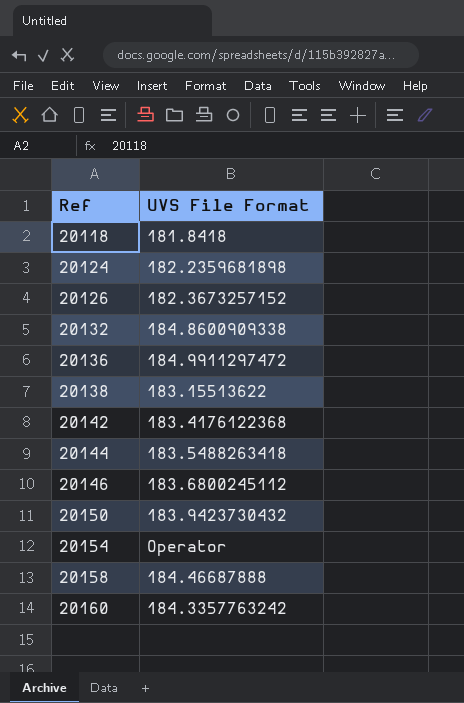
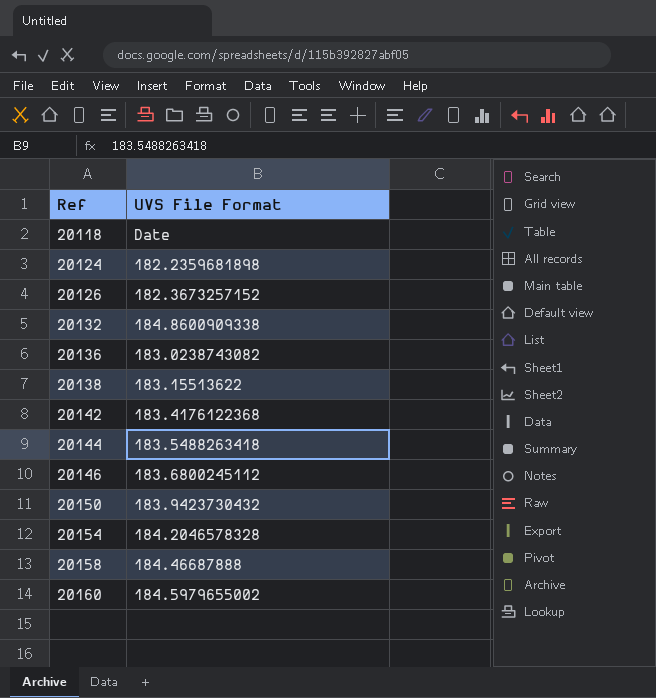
20118 | UVS File Format: 181.8418 -> Date
20136 | UVS File Format: 184.9911297472 -> 183.0238743082
20154 | UVS File Format: Operator -> 184.2046578328
20160 | UVS File Format: 184.3357763242 -> 184.5979655002

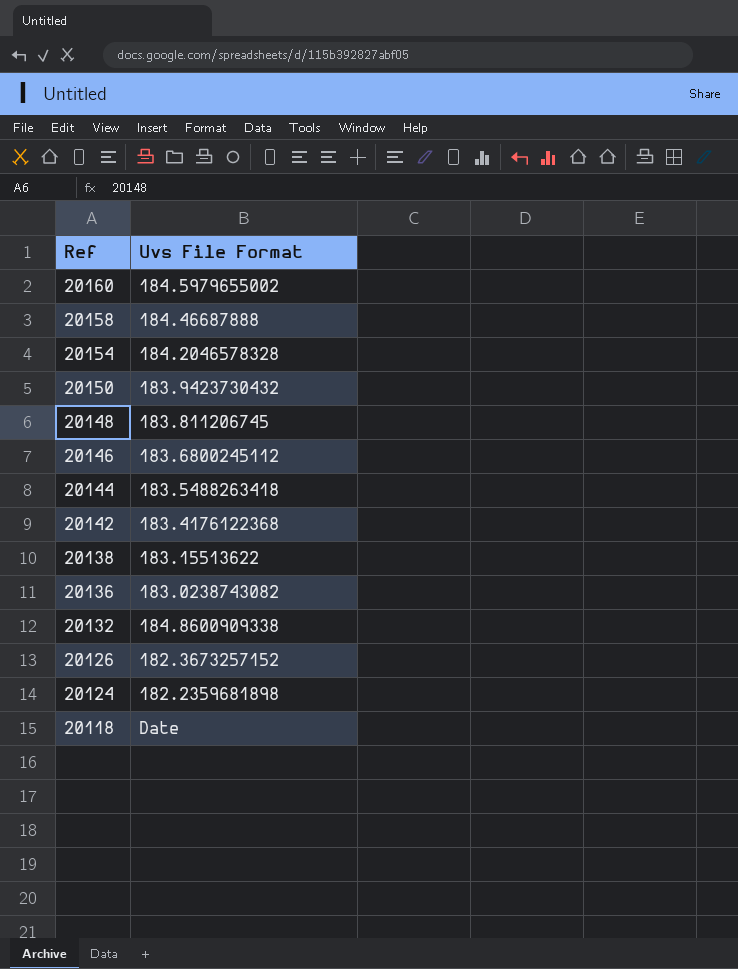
row order: Ref ascending -> Ref descending
column name: UVS File Format -> Uvs File Format
row 20148: none -> 183.811206745

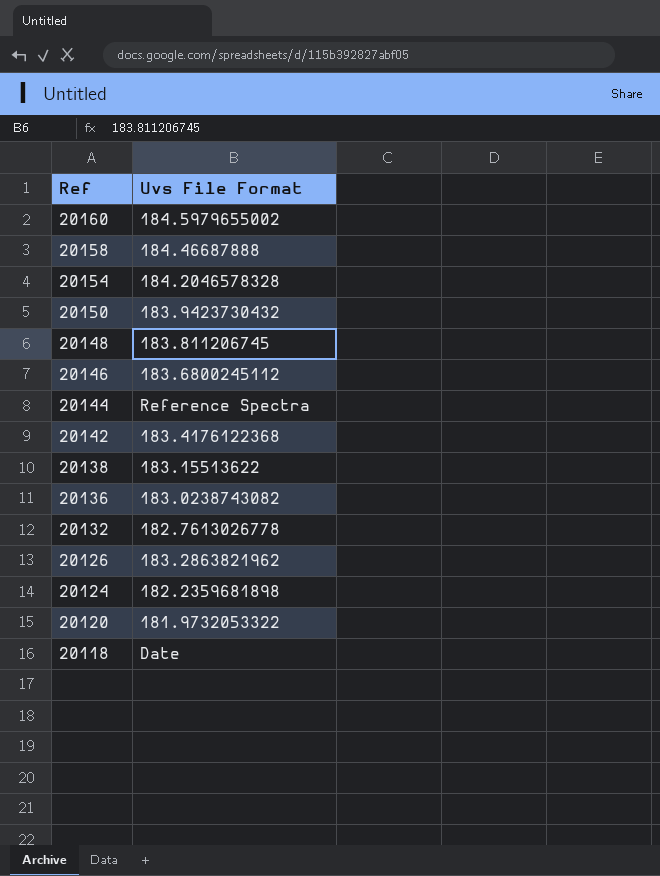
20144 | Uvs File Format: 183.5488263418 -> Reference Spectra
20132 | Uvs File Format: 184.8600909338 -> 182.7613026778
20126 | Uvs File Format: 182.3673257152 -> 183.2863821962
row 20120: none -> 181.9732053322

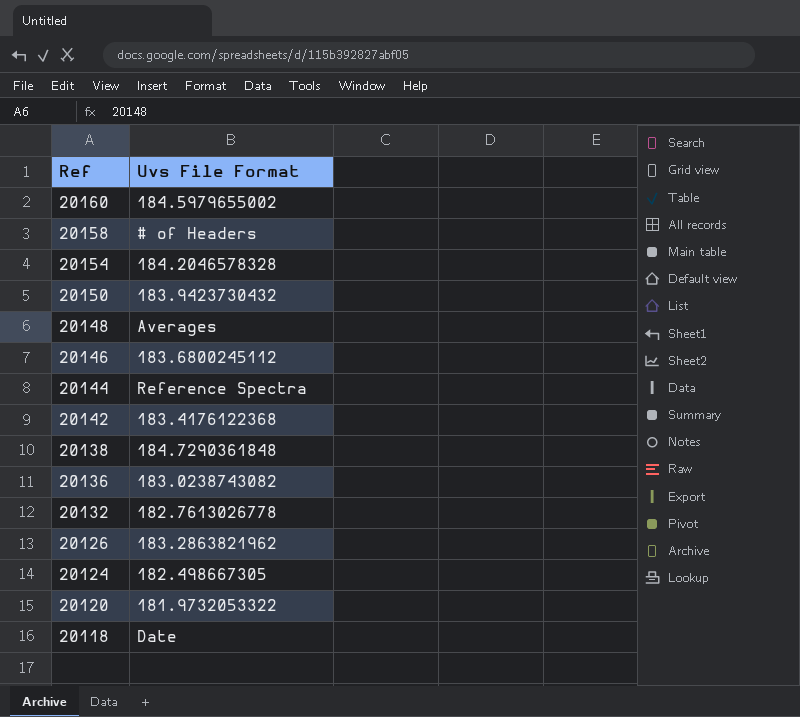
20158 | Uvs File Format: 184.46687888 -> # of Headers
20148 | Uvs File Format: 183.811206745 -> Averages
20138 | Uvs File Format: 183.15513622 -> 184.7290361848
20124 | Uvs File Format: 182.2359681898 -> 182.498667305

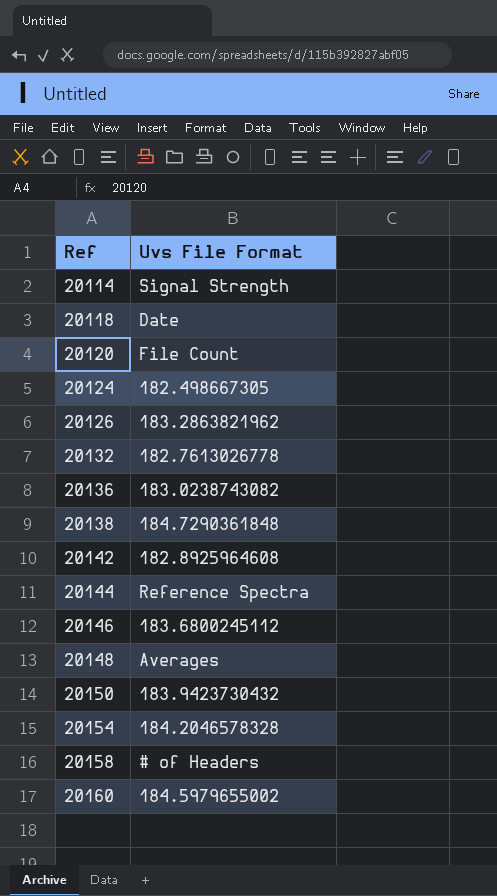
row order: Ref descending -> Ref ascending
row 20114: none -> Signal Strength
20120 | Uvs File Format: 181.9732053322 -> File Count
20142 | Uvs File Format: 183.4176122368 -> 182.8925964608

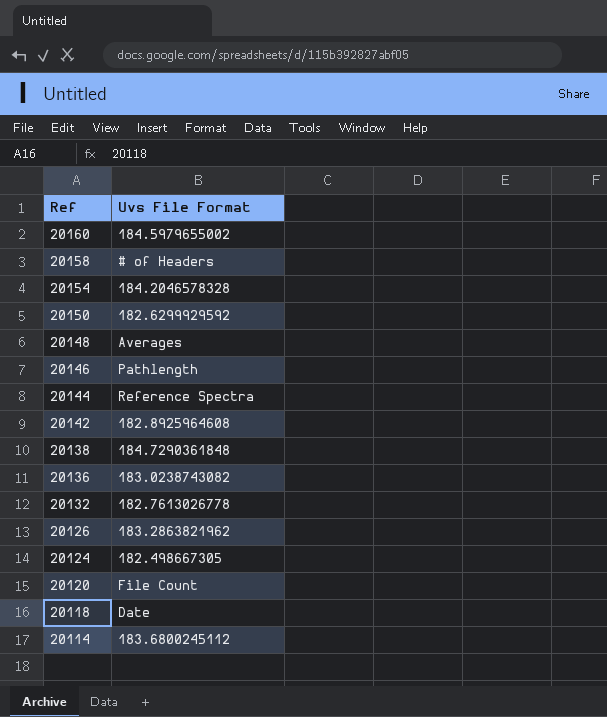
row order: Ref ascending -> Ref descending
20150 | Uvs File Format: 183.9423730432 -> 182.6299929592
20146 | Uvs File Format: 183.6800245112 -> Pathlength
20114 | Uvs File Format: Signal Strength -> 183.6800245112

